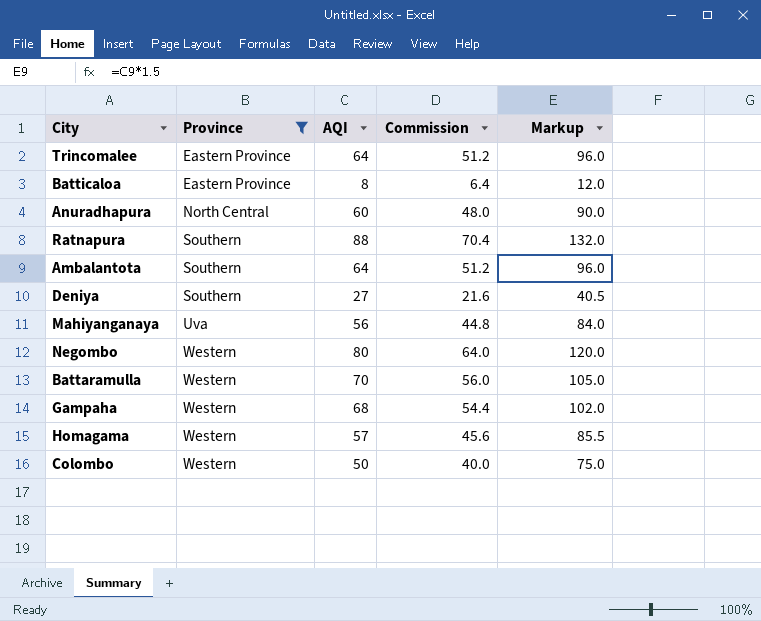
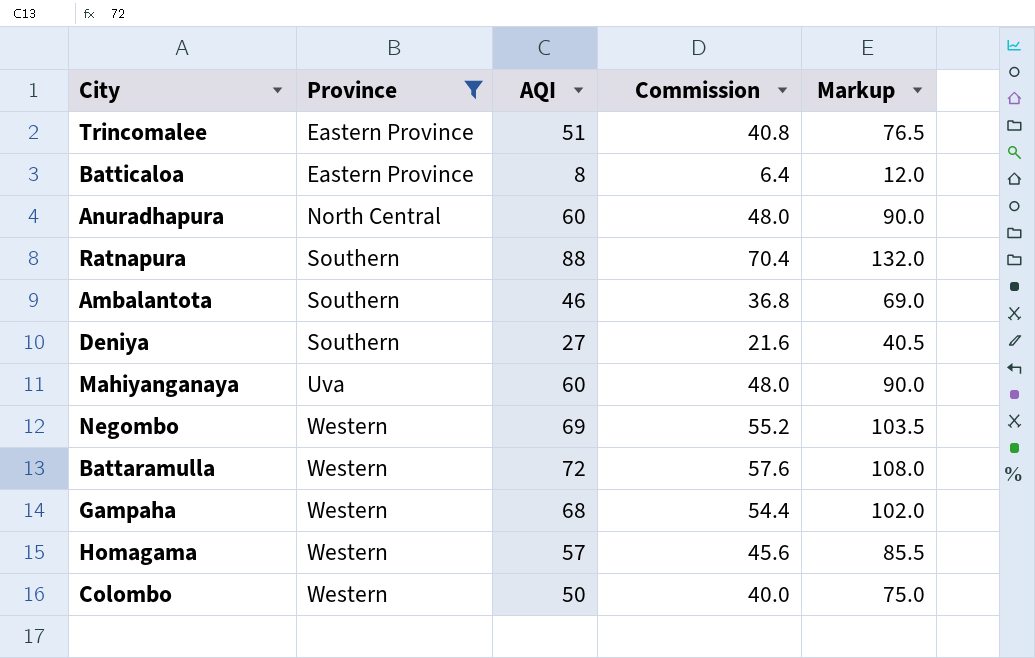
Trincomalee | AQI: 64 -> 51
Trincomalee | Commission: 51.2 -> 40.8
Trincomalee | Markup: 96.0 -> 76.5
Ambalantota | AQI: 64 -> 46
Ambalantota | Commission: 51.2 -> 36.8
Ambalantota | Markup: 96.0 -> 69.0
Mahiyanganaya | AQI: 56 -> 60
Mahiyanganaya | Commission: 44.8 -> 48.0
Mahiyanganaya | Markup: 84.0 -> 90.0
Negombo | AQI: 80 -> 69
Negombo | Commission: 64.0 -> 55.2
Negombo | Markup: 120.0 -> 103.5
Battaramulla | AQI: 70 -> 72
Battaramulla | Commission: 56.0 -> 57.6
Battaramulla | Markup: 105.0 -> 108.0

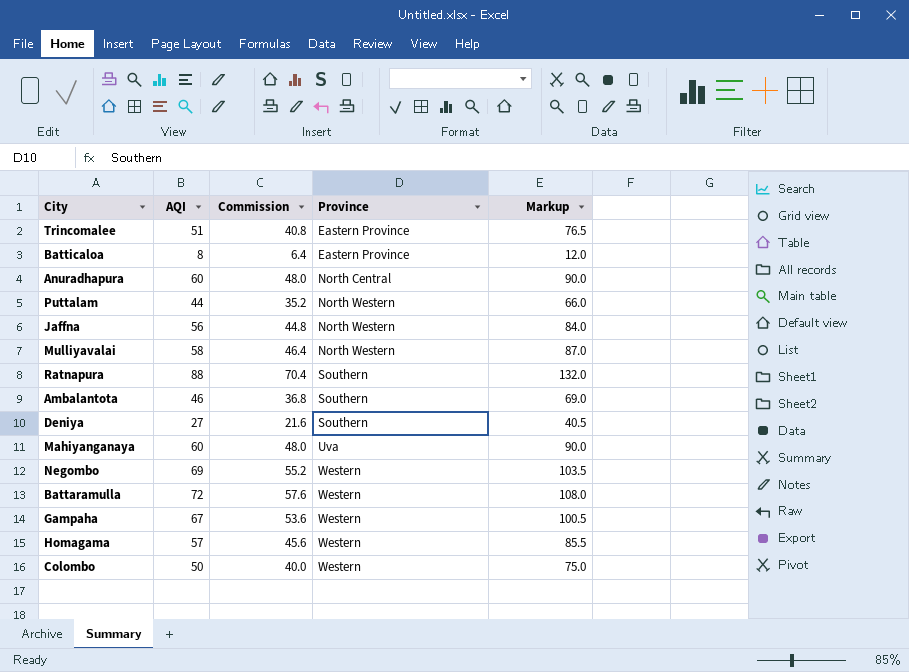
filter: Province != North Western -> none
column Province | position: 2 -> 4
Gampaha | AQI: 68 -> 67
Gampaha | Commission: 54.4 -> 53.6
Gampaha | Markup: 102.0 -> 100.5

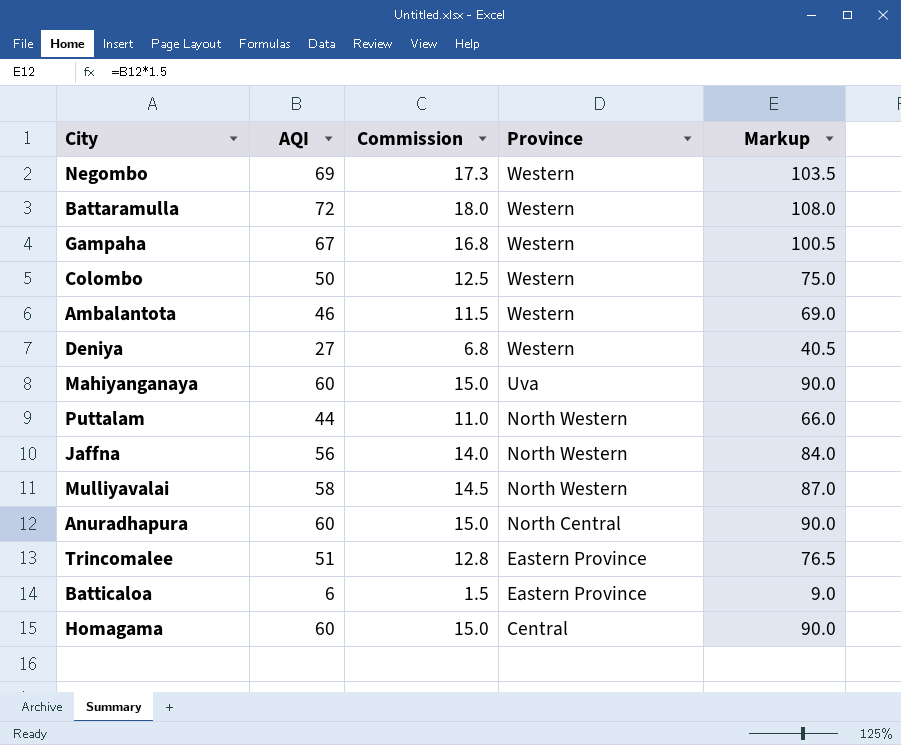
row order: Province ascending -> Province descending
column Commission | formula: [AQI] * 0.8 -> [AQI] * 0.25
row Ratnapura: 88 | 70.4 | Southern | 132.0 -> none
Ambalantota | Province: Southern -> Western
Deniya | Province: Southern -> Western
Batticaloa | AQI: 8 -> 6
Batticaloa | Markup: 12.0 -> 9.0
Homagama | AQI: 57 -> 60
Homagama | Province: Western -> Central
Homagama | Markup: 85.5 -> 90.0

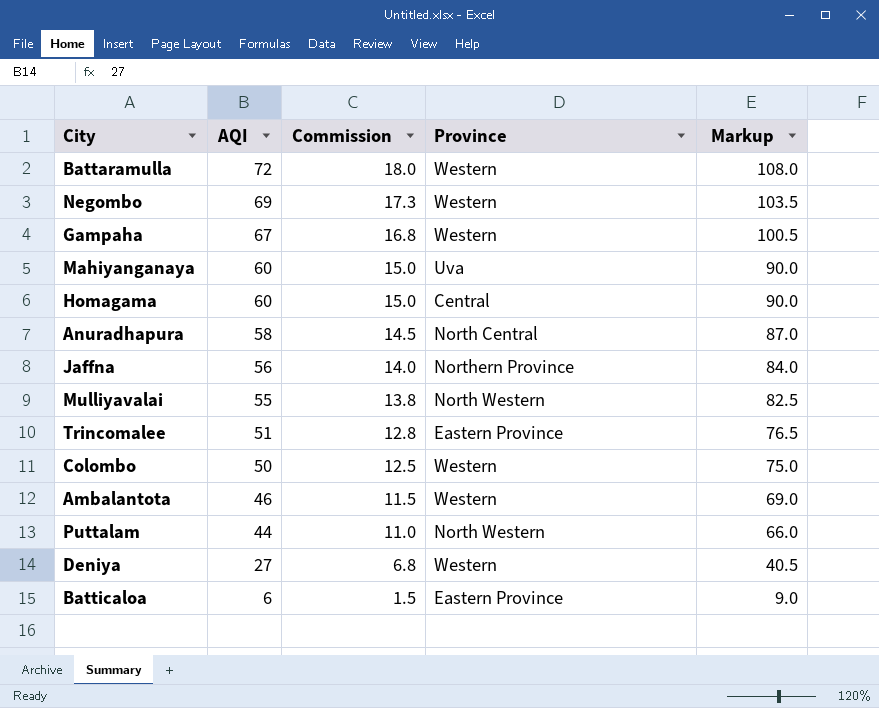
row order: Province descending -> AQI descending
Anuradhapura | AQI: 60 -> 58
Anuradhapura | Commission: 15.0 -> 14.5
Anuradhapura | Markup: 90.0 -> 87.0
Jaffna | Province: North Western -> Northern Province
Mulliyavalai | AQI: 58 -> 55
Mulliyavalai | Commission: 14.5 -> 13.8
Mulliyavalai | Markup: 87.0 -> 82.5

